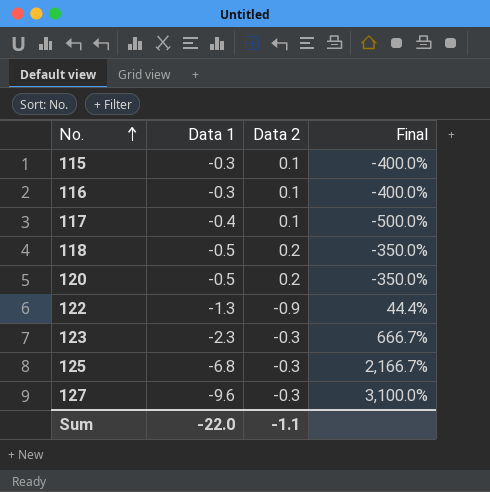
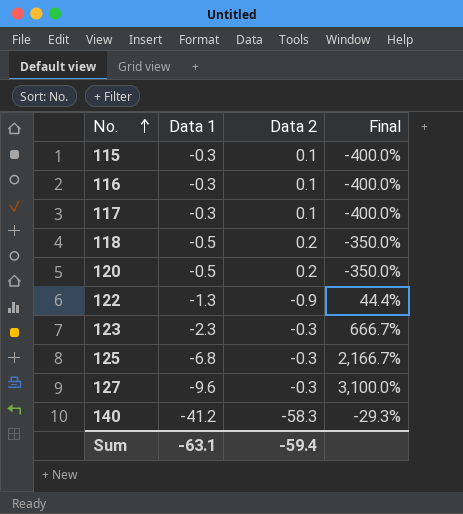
117 | Data 1: -0.4 -> -0.3
117 | Final: -500.0% -> -400.0%
row 140: none -> -41.2 | -58.3 | -29.3%
Sum | Data 1: -22.0 -> -63.1
Sum | Data 2: -1.1 -> -59.4

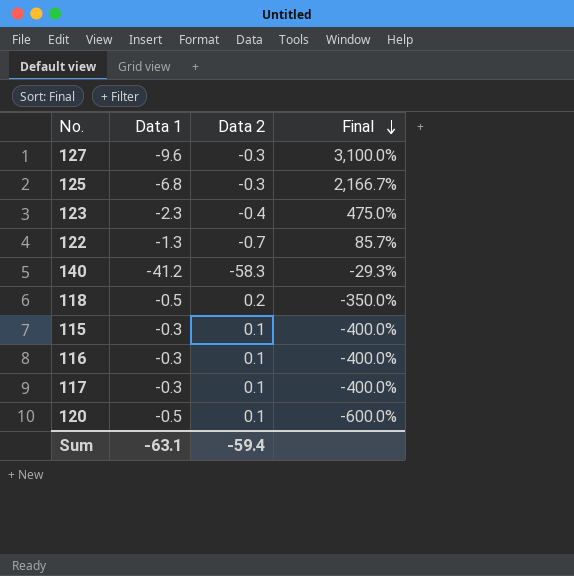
row order: No. ascending -> Final descending
123 | Data 2: -0.3 -> -0.4
123 | Final: 666.7% -> 475.0%
122 | Data 2: -0.9 -> -0.7
122 | Final: 44.4% -> 85.7%
120 | Data 2: 0.2 -> 0.1
120 | Final: -350.0% -> -600.0%

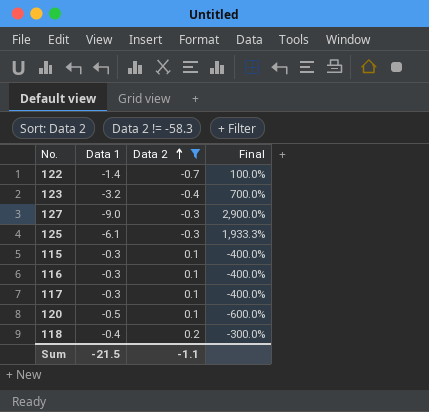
filter: none -> Data 2 != -58.3
row order: Final descending -> Data 2 ascending
122 | Data 1: -1.3 -> -1.4
122 | Final: 85.7% -> 100.0%
123 | Data 1: -2.3 -> -3.2
123 | Final: 475.0% -> 700.0%
127 | Data 1: -9.6 -> -9.0
127 | Final: 3,100.0% -> 2,900.0%
125 | Data 1: -6.8 -> -6.1
125 | Final: 2,166.7% -> 1,933.3%
118 | Data 1: -0.5 -> -0.4
118 | Final: -350.0% -> -300.0%
Sum | Data 1: -63.1 -> -21.5
Sum | Data 2: -59.4 -> -1.1

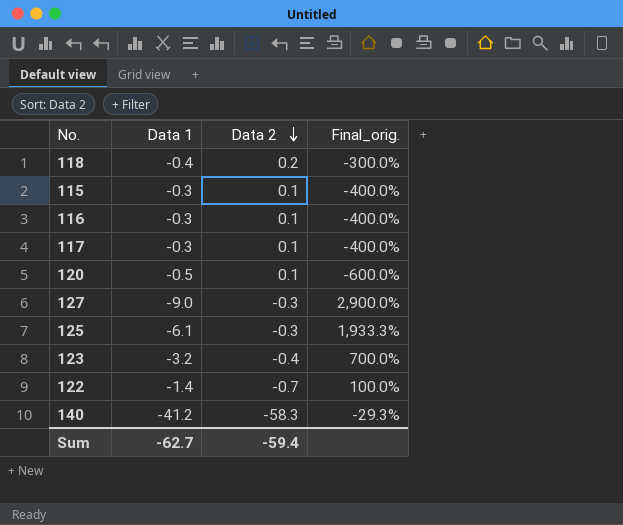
filter: Data 2 != -58.3 -> none
row order: Data 2 ascending -> Data 2 descending
column name: Final -> Final_orig.
Sum | Data 1: -21.5 -> -62.7
Sum | Data 2: -1.1 -> -59.4

